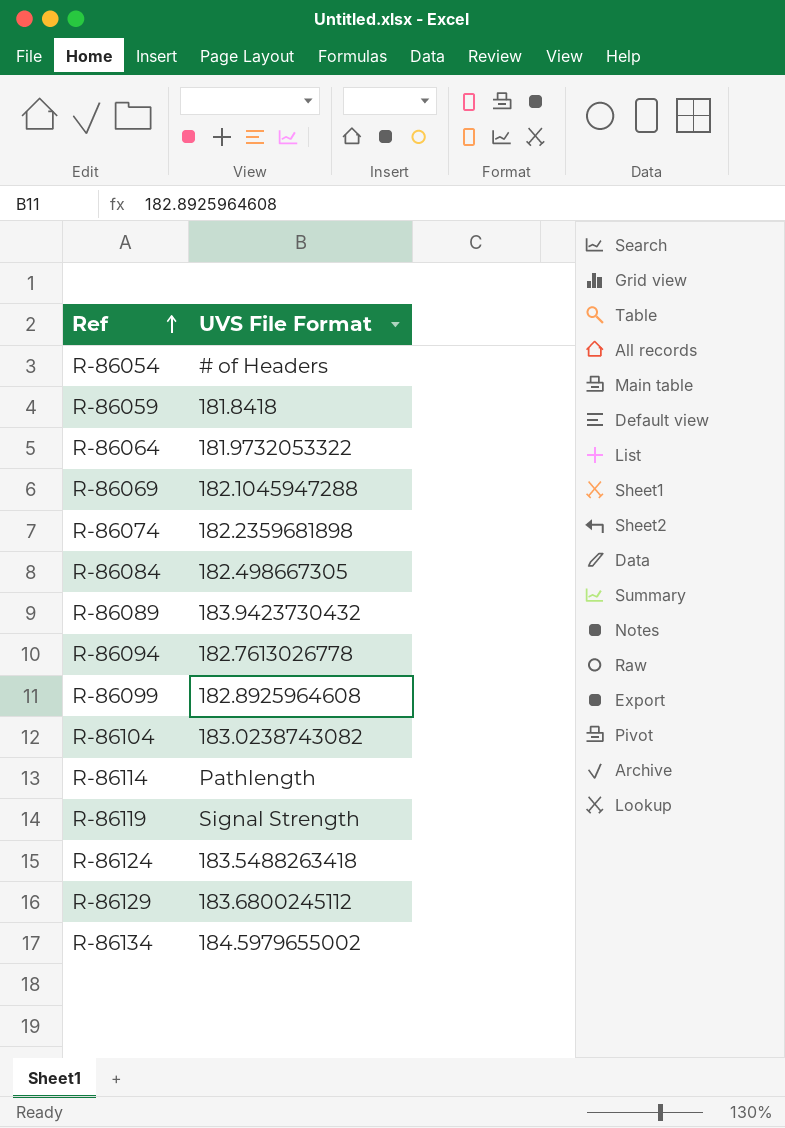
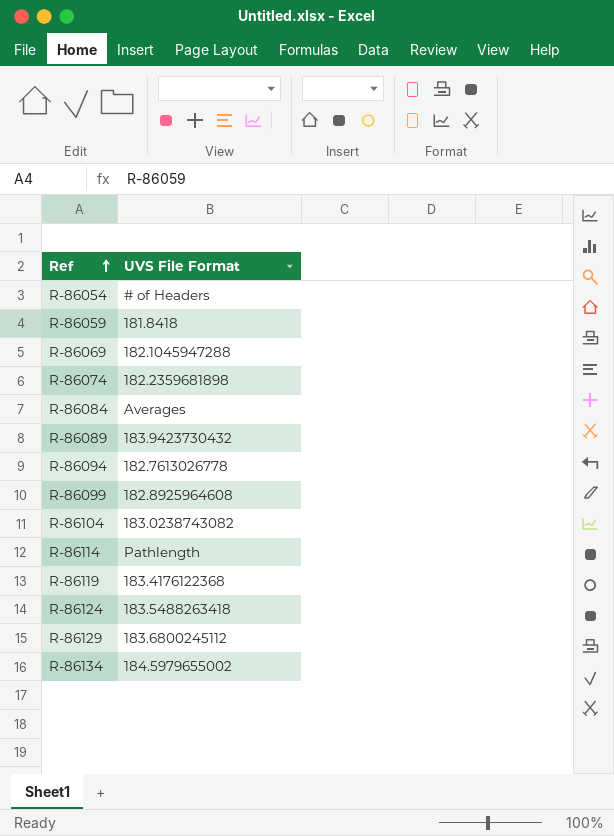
row R-86064: 181.9732053322 -> none
R-86084 | UVS File Format: 182.498667305 -> Averages
R-86119 | UVS File Format: Signal Strength -> 183.4176122368

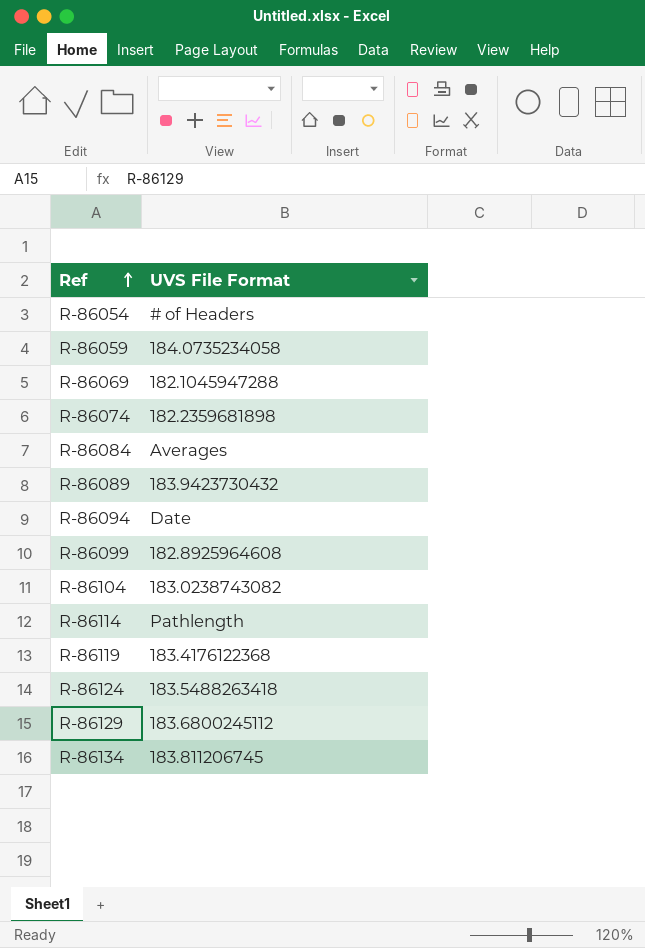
R-86059 | UVS File Format: 181.8418 -> 184.0735234058
R-86094 | UVS File Format: 182.7613026778 -> Date
R-86134 | UVS File Format: 184.5979655002 -> 183.811206745

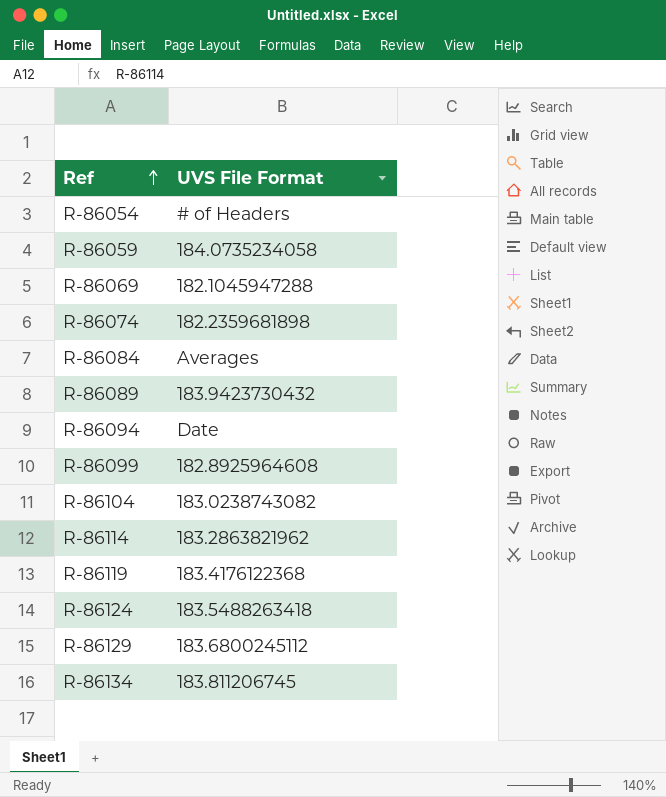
R-86114 | UVS File Format: Pathlength -> 183.2863821962

